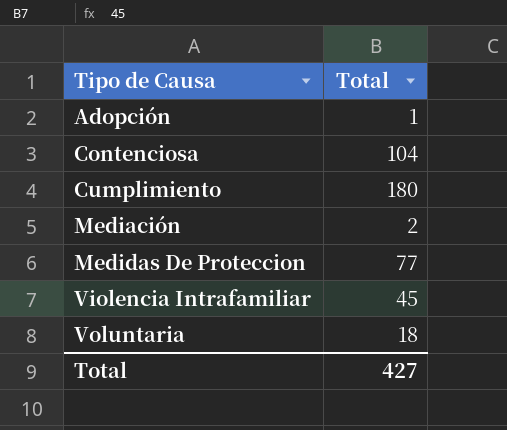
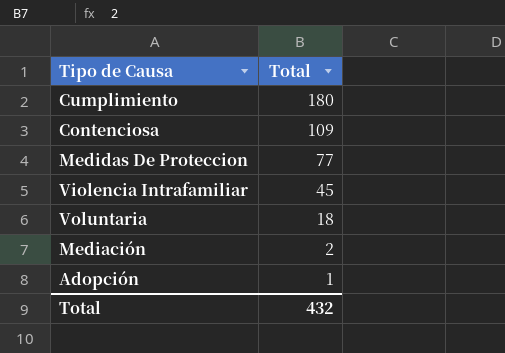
row order: Tipo de Causa ascending -> Total descending
Contenciosa | Total: 104 -> 109
Total | Total: 427 -> 432

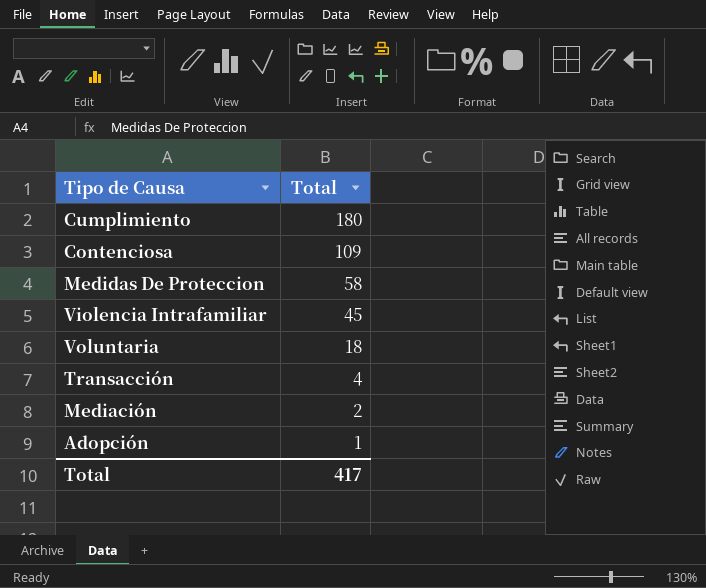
Medidas De Proteccion | Total: 77 -> 58
row Transacción: none -> 4
Total | Total: 432 -> 417

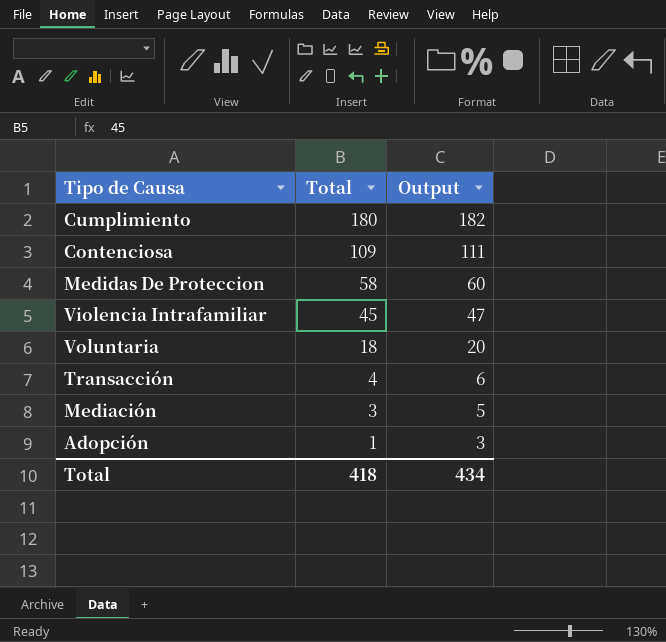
column Output | formula: none -> [Total] + 2
Mediación | Total: 2 -> 3
Total | Total: 417 -> 418

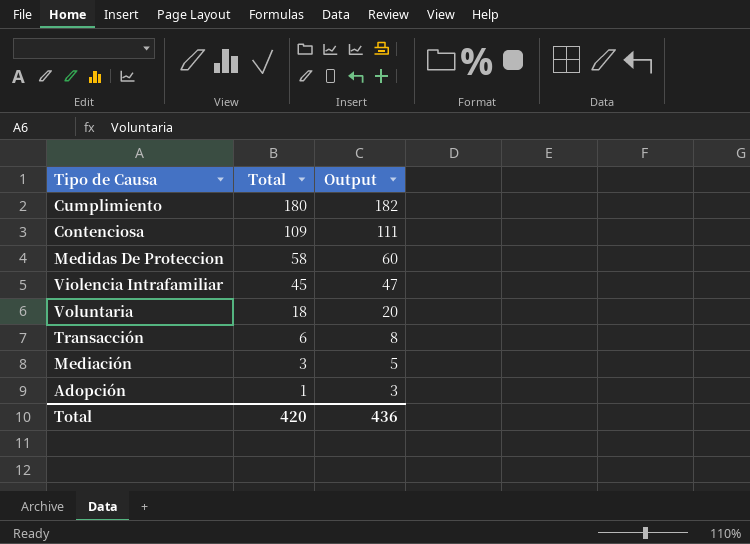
Transacción | Total: 4 -> 6
Transacción | Output: 6 -> 8
Total | Total: 418 -> 420
Total | Output: 434 -> 436

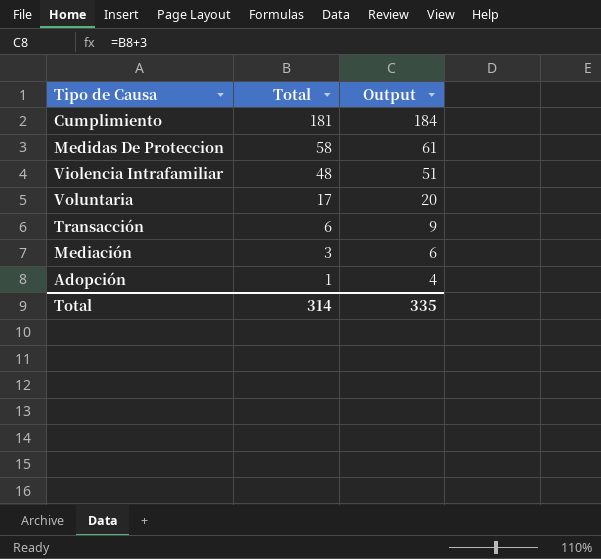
column Output | formula: [Total] + 2 -> [Total] + 3
row Contenciosa: 109 | 111 -> none
Cumplimiento | Total: 180 -> 181
Violencia Intrafamiliar | Total: 45 -> 48
Voluntaria | Total: 18 -> 17
Total | Total: 420 -> 314
Total | Output: 436 -> 335

